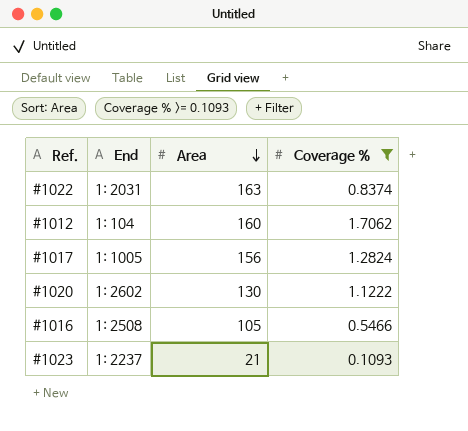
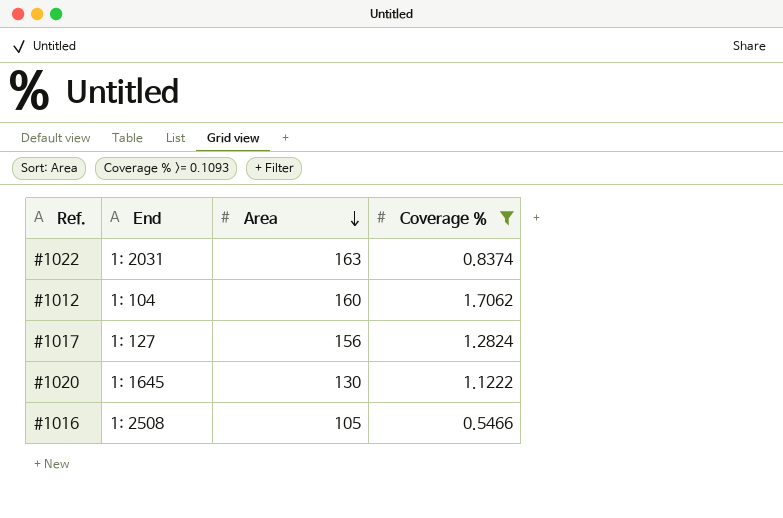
row #1023: 1: 2237 | 21 | 0.1093 -> none
#1017 | End: 1: 1005 -> 1: 127
#1020 | End: 1: 2602 -> 1: 1645

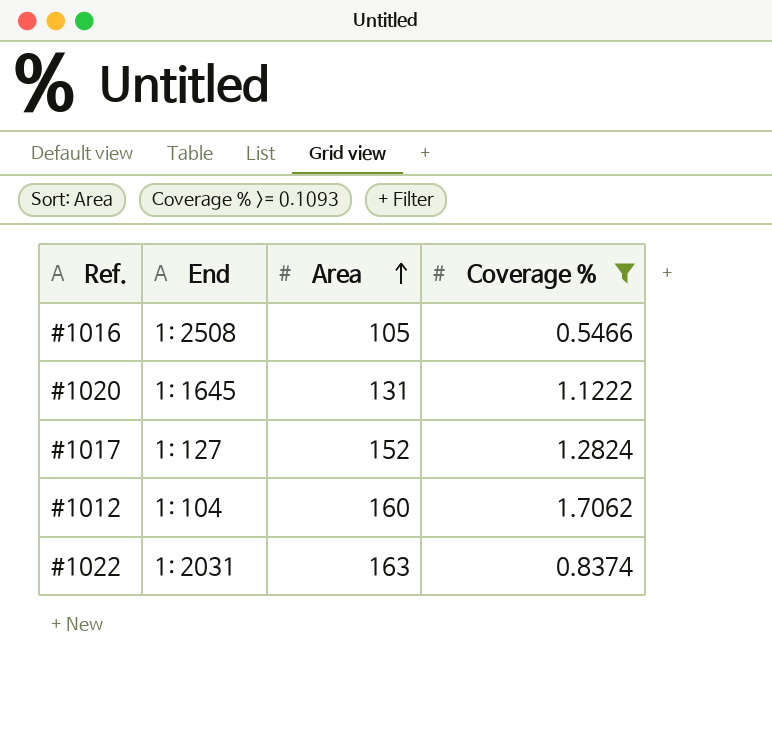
row order: Area descending -> Area ascending
#1020 | Area: 130 -> 131
#1017 | Area: 156 -> 152

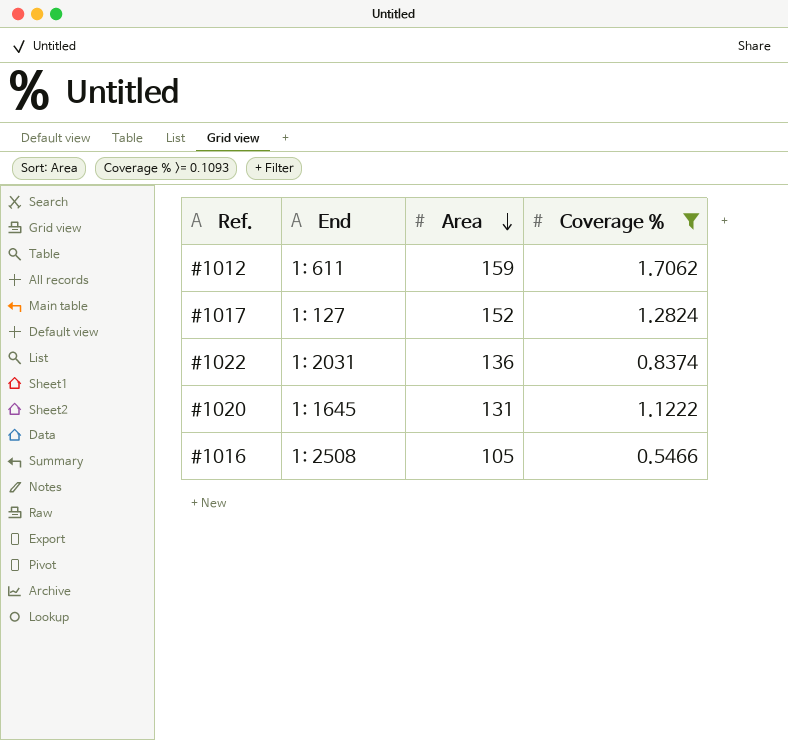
row order: Area ascending -> Area descending
#1012 | End: 1: 104 -> 1: 611
#1012 | Area: 160 -> 159
#1022 | Area: 163 -> 136

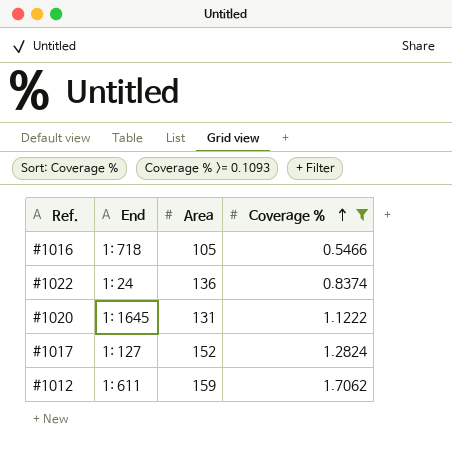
row order: Area descending -> Coverage % ascending
#1016 | End: 1: 2508 -> 1: 718
#1022 | End: 1: 2031 -> 1: 24

